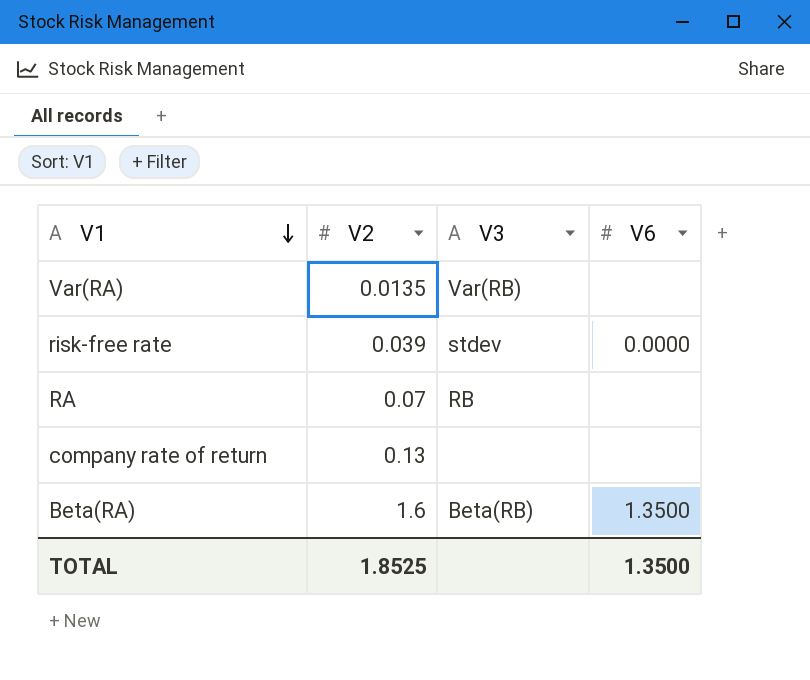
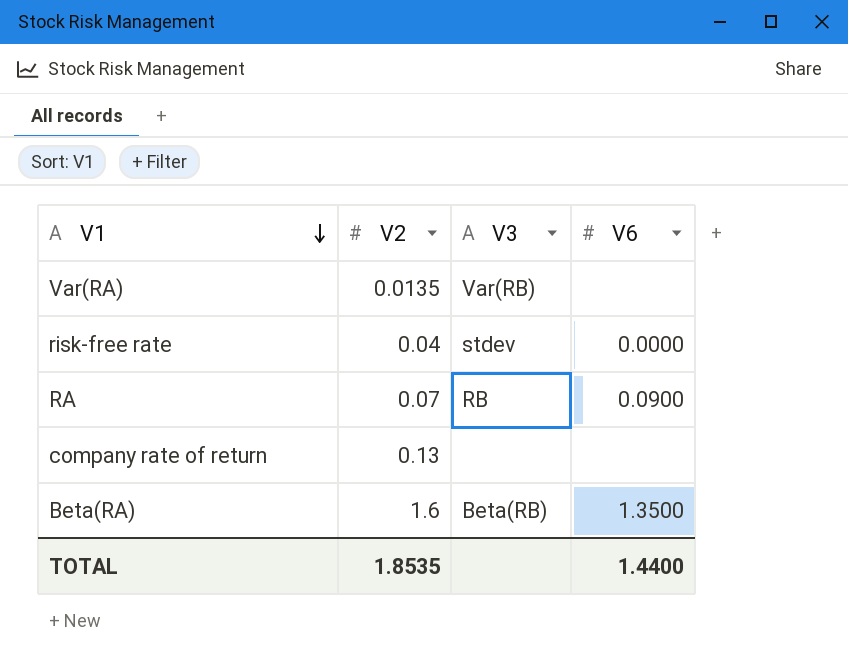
risk-free rate | V2: 0.039 -> 0.04
RA | V6: none -> 0.0900
TOTAL | V2: 1.8525 -> 1.8535
TOTAL | V6: 1.3500 -> 1.4400

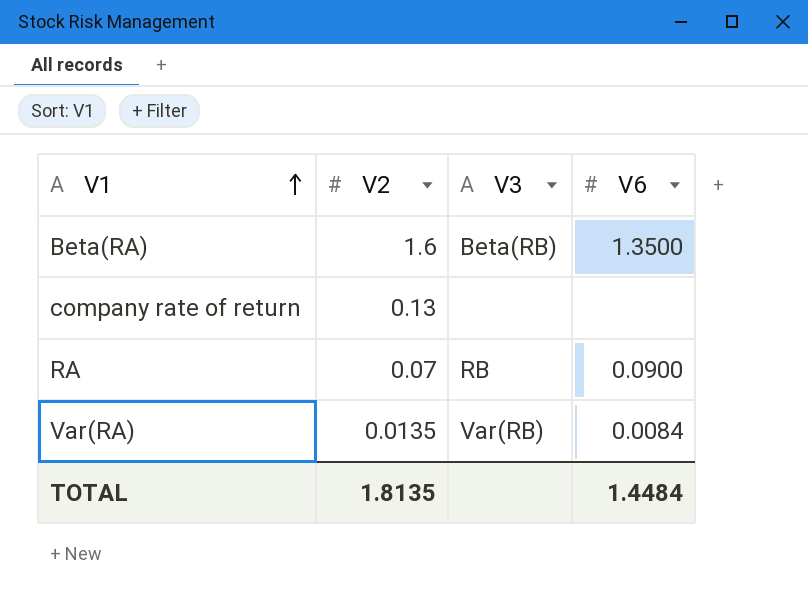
row order: V1 descending -> V1 ascending
row risk-free rate: 0.04 | stdev | 0.0000 -> none
Var(RA) | V6: none -> 0.0084
TOTAL | V2: 1.8535 -> 1.8135
TOTAL | V6: 1.4400 -> 1.4484

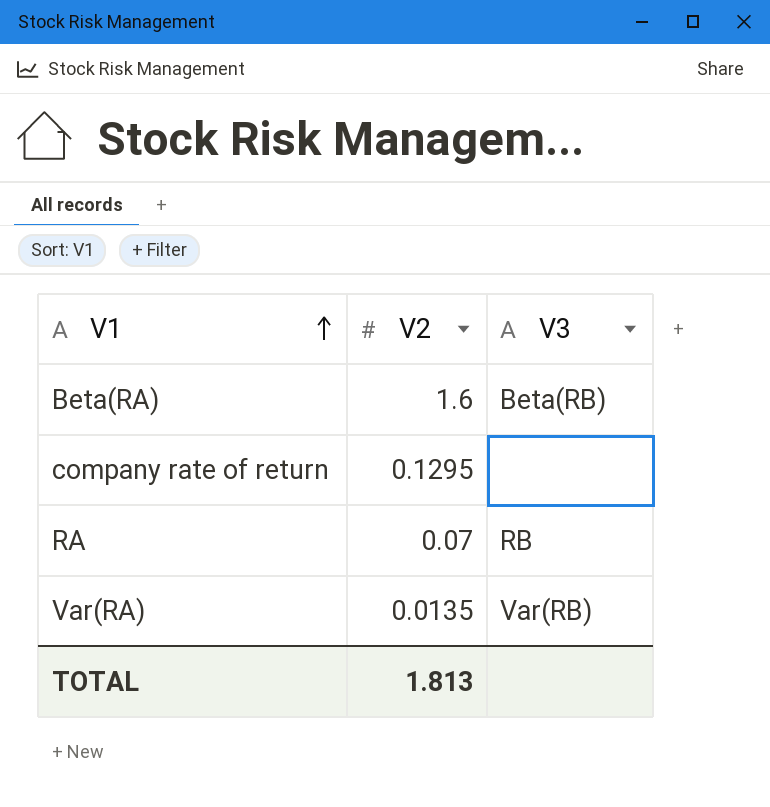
column V6 | position: 4 -> none
company rate of return | V2: 0.13 -> 0.1295
TOTAL | V2: 1.8135 -> 1.813

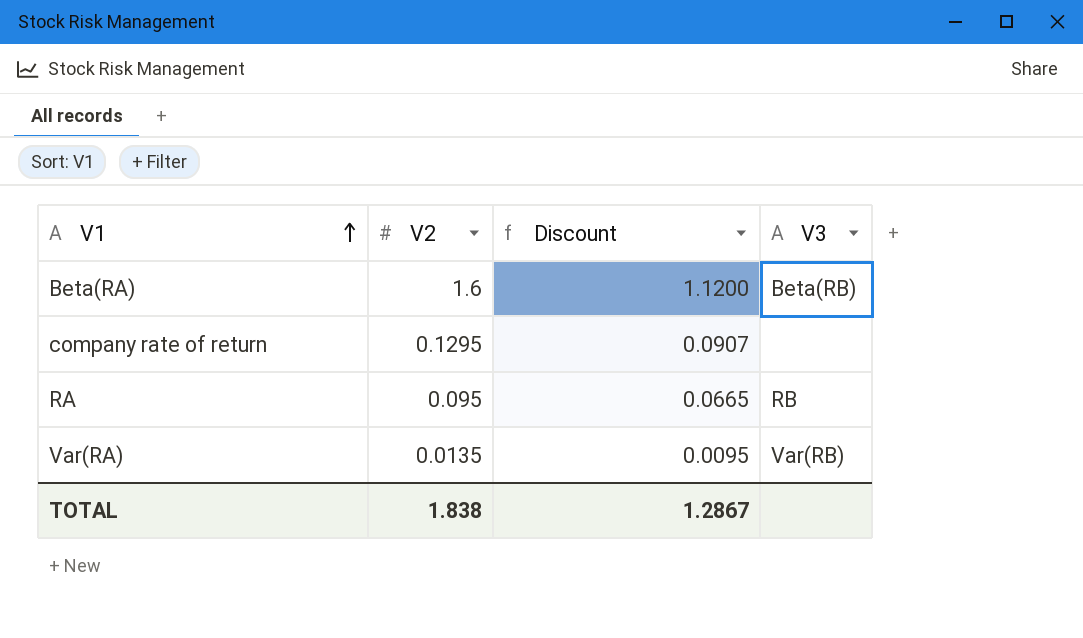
column Discount | formula: none -> [V2] * 0.7
RA | V2: 0.07 -> 0.095
TOTAL | V2: 1.813 -> 1.838

